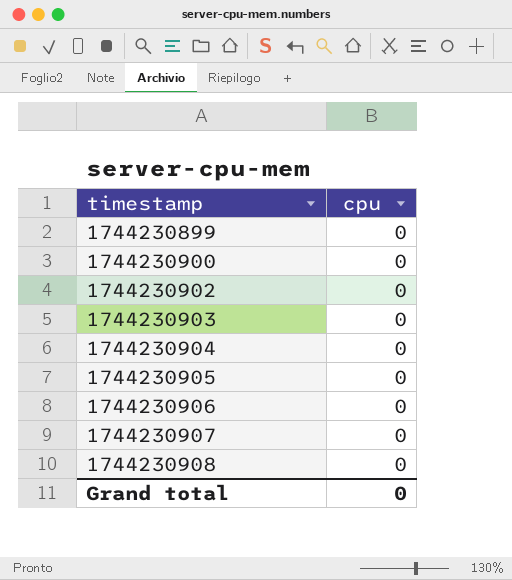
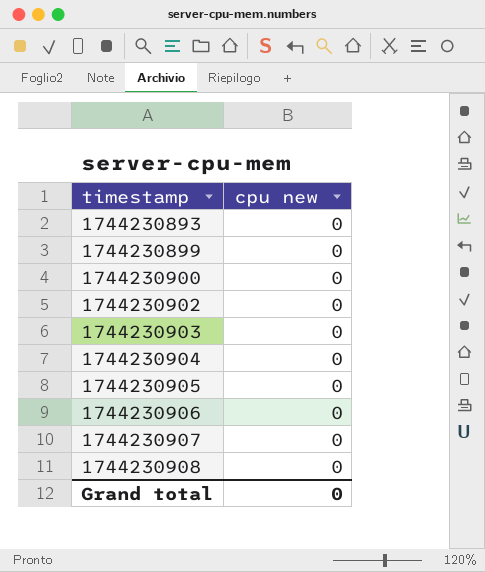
column name: cpu -> cpu new
row 1744230893: none -> 0

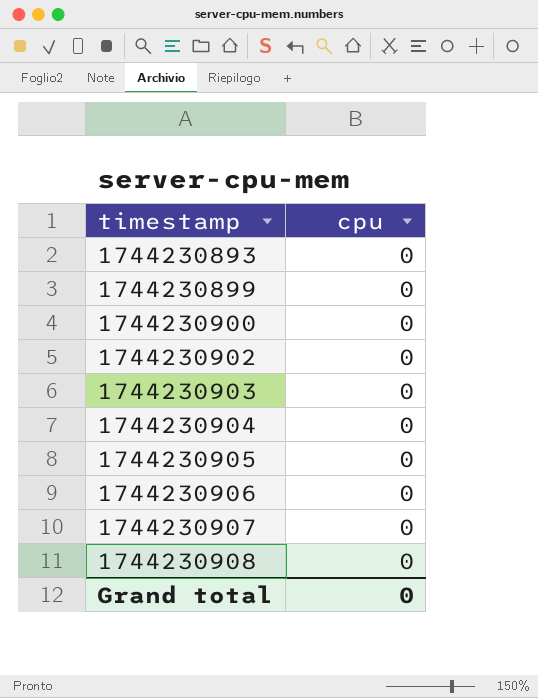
column name: cpu new -> cpu

